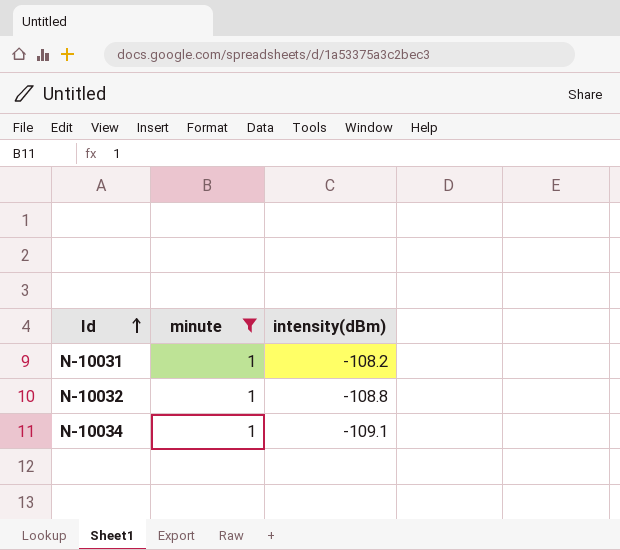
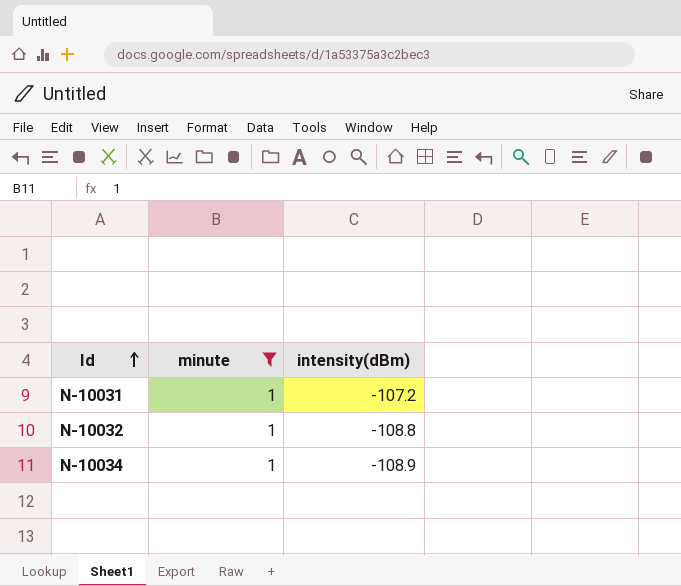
N-10031 | intensity(dBm): -108.2 -> -107.2
N-10034 | intensity(dBm): -109.1 -> -108.9

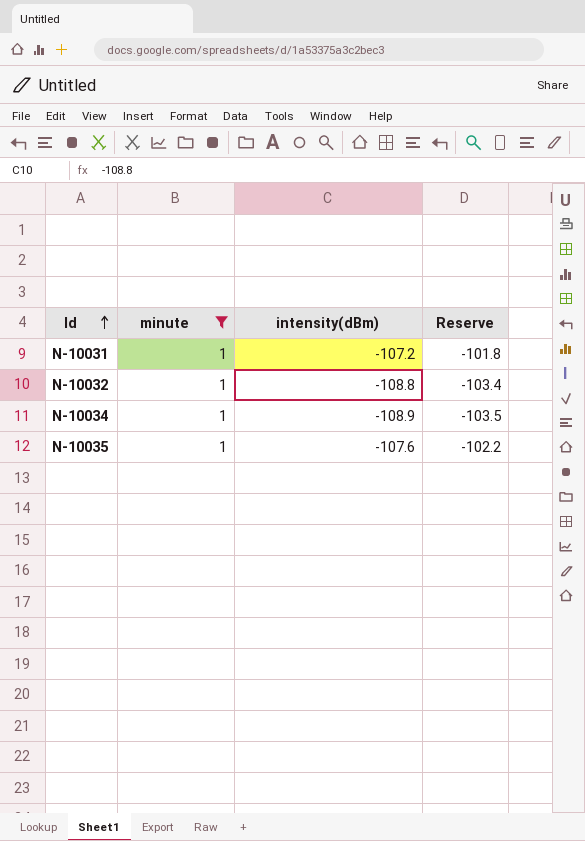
column Reserve | formula: none -> [intensity(dBm)] * 0.95
row N-10035: none -> 1 | -107.6 | -102.2

